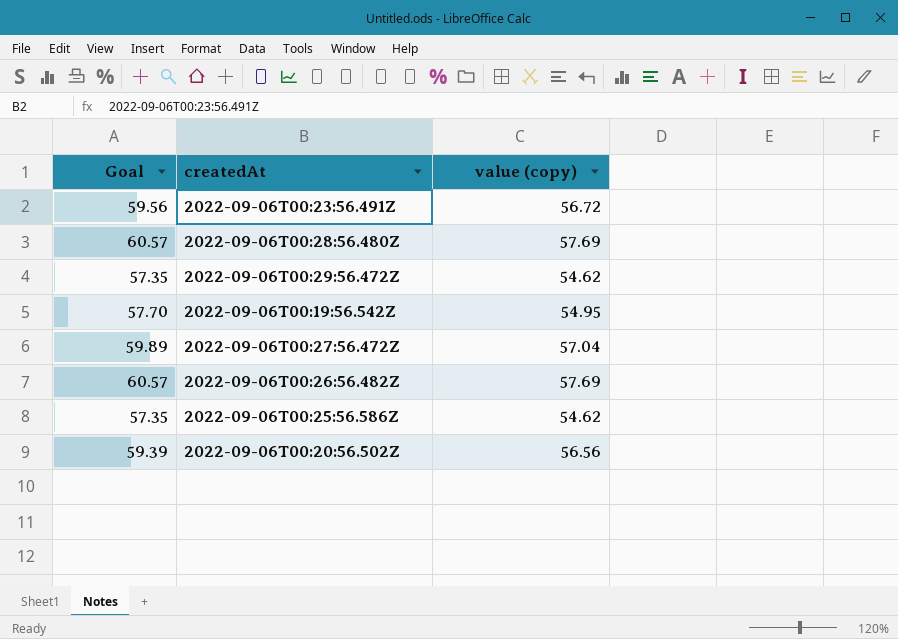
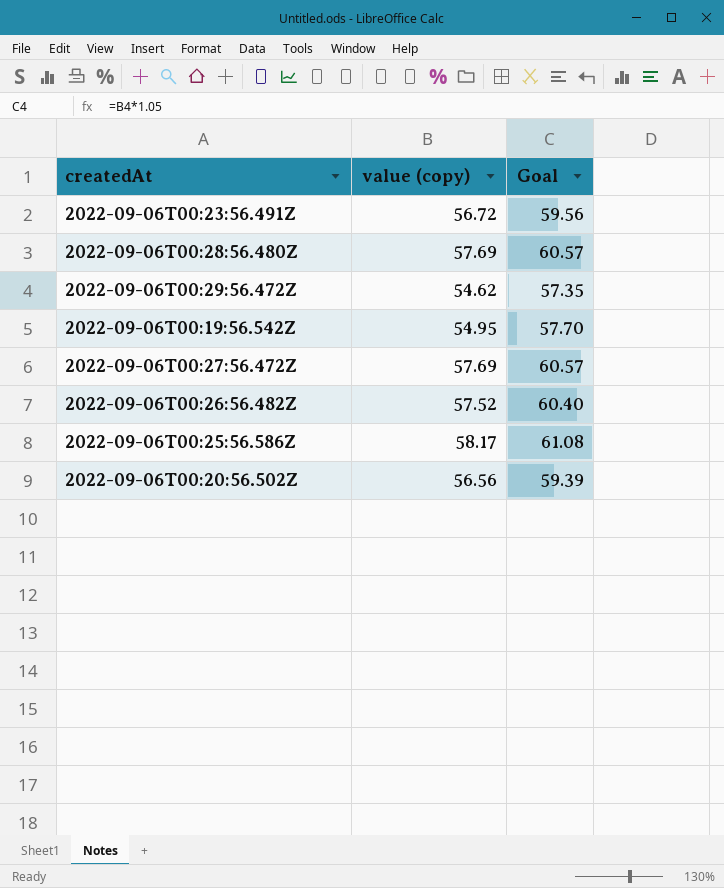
column Goal | position: 1 -> 3
2022-09-06T00:27:56.472Z | value (copy): 57.04 -> 57.69
2022-09-06T00:27:56.472Z | Goal: 59.89 -> 60.57
2022-09-06T00:26:56.482Z | value (copy): 57.69 -> 57.52
2022-09-06T00:26:56.482Z | Goal: 60.57 -> 60.40
2022-09-06T00:25:56.586Z | value (copy): 54.62 -> 58.17
2022-09-06T00:25:56.586Z | Goal: 57.35 -> 61.08

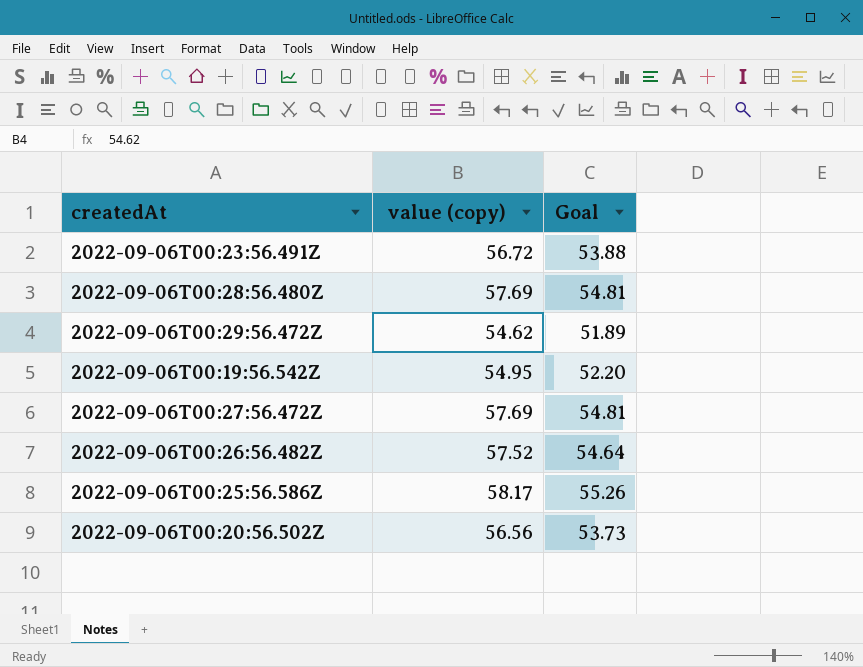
column Goal | formula: [value (copy)] * 1.05 -> [value (copy)] * 0.95

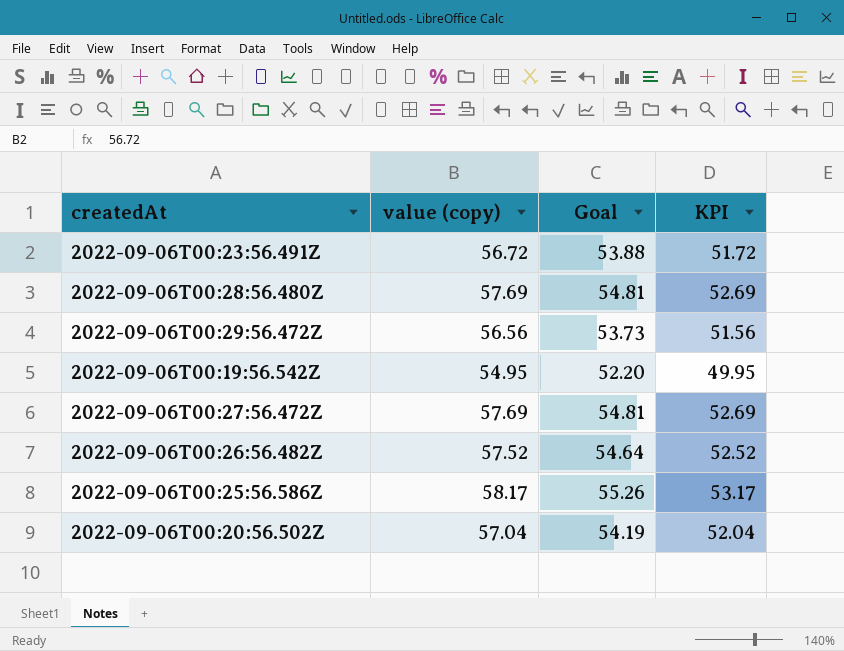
column KPI | formula: none -> [value (copy)] - 5
2022-09-06T00:29:56.472Z | value (copy): 54.62 -> 56.56
2022-09-06T00:29:56.472Z | Goal: 51.89 -> 53.73
2022-09-06T00:20:56.502Z | value (copy): 56.56 -> 57.04
2022-09-06T00:20:56.502Z | Goal: 53.73 -> 54.19

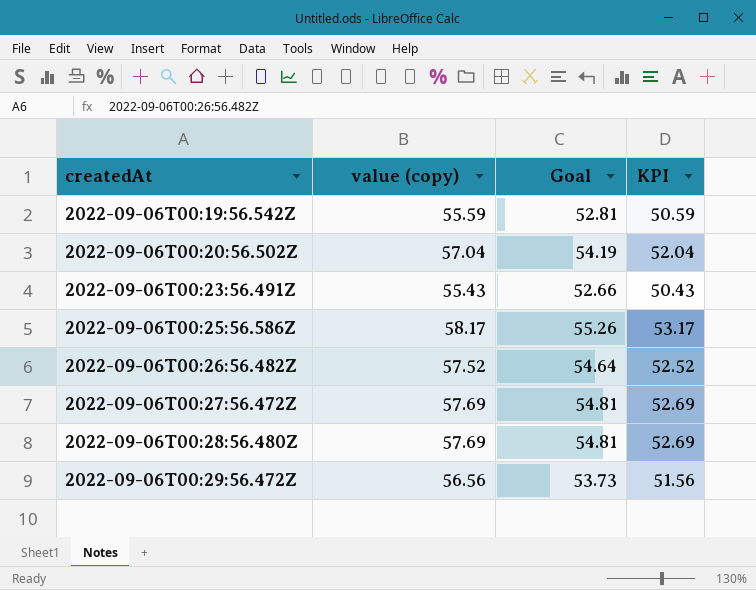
row order: none -> createdAt ascending
2022-09-06T00:19:56.542Z | value (copy): 54.95 -> 55.59
2022-09-06T00:19:56.542Z | Goal: 52.20 -> 52.81
2022-09-06T00:19:56.542Z | KPI: 49.95 -> 50.59
2022-09-06T00:23:56.491Z | value (copy): 56.72 -> 55.43
2022-09-06T00:23:56.491Z | Goal: 53.88 -> 52.66
2022-09-06T00:23:56.491Z | KPI: 51.72 -> 50.43

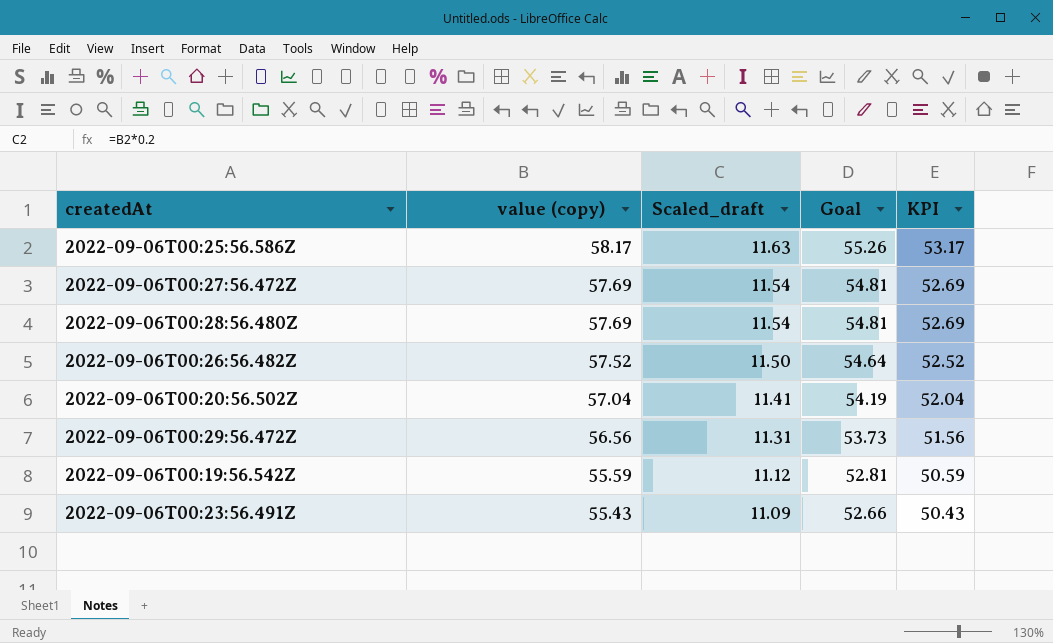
row order: createdAt ascending -> value (copy) descending
column Scaled_draft | formula: none -> [value (copy)] * 0.2

